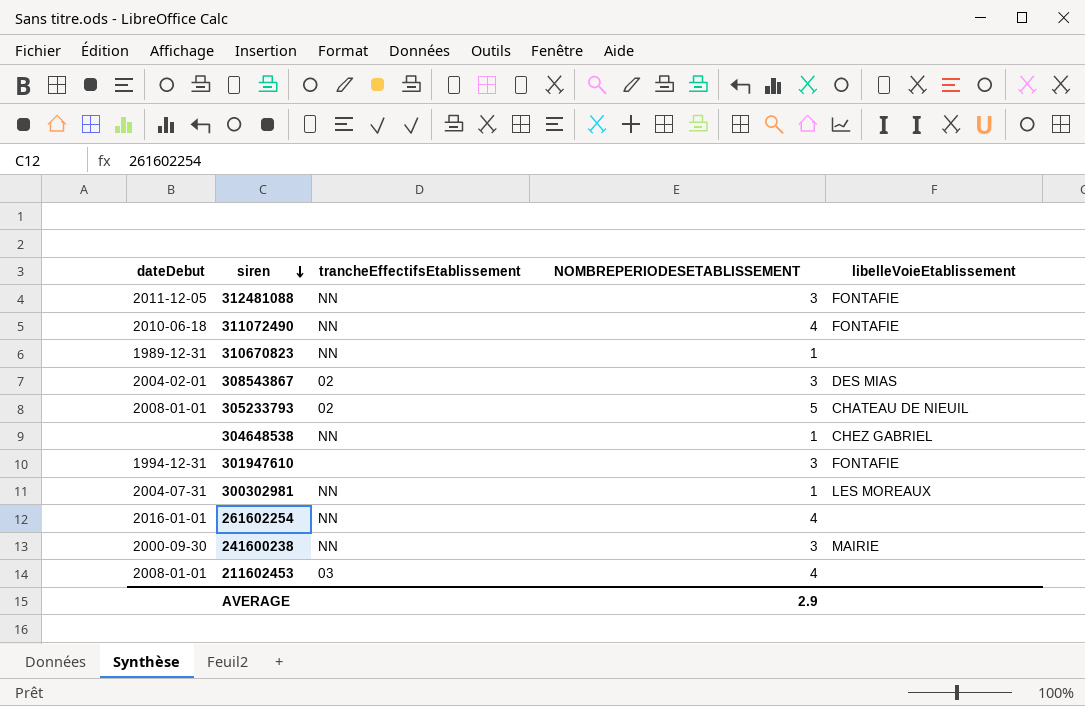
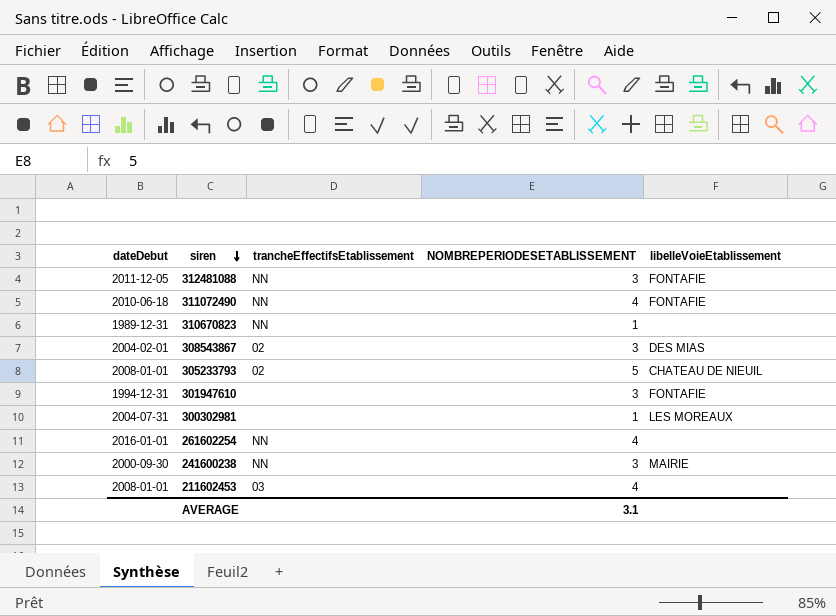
row 304648538: none | NN | 1 | CHEZ GABRIEL -> none
300302981 | trancheEffectifsEtablissement: NN -> none
AVERAGE | NOMBREPERIODESETABLISSEMENT: 2.9 -> 3.1

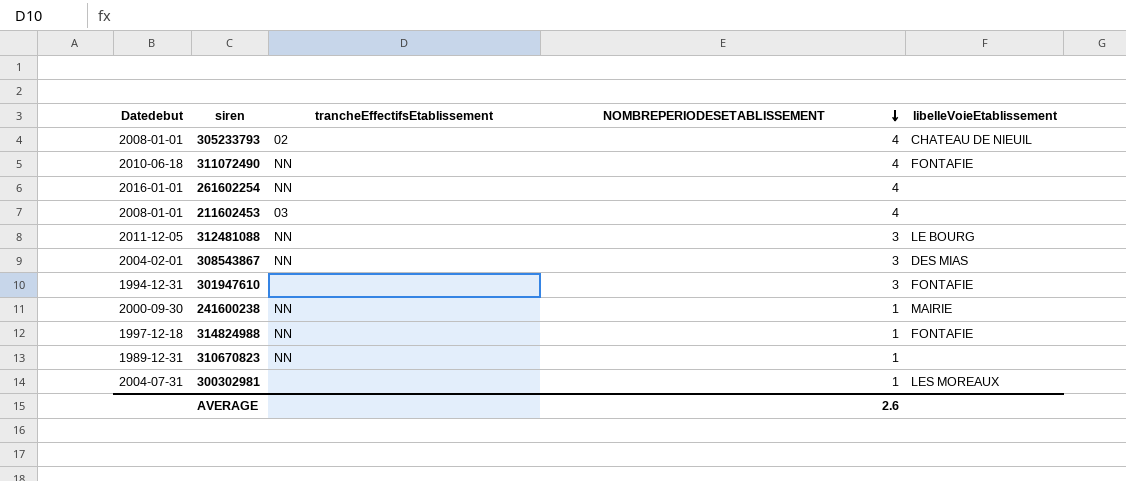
row order: siren descending -> NOMBREPERIODESETABLISSEMENT descending
column name: dateDebut -> Datedebut
305233793 | NOMBREPERIODESETABLISSEMENT: 5 -> 4
312481088 | libelleVoieEtablissement: FONTAFIE -> LE BOURG
308543867 | trancheEffectifsEtablissement: 02 -> NN
241600238 | NOMBREPERIODESETABLISSEMENT: 3 -> 1
row 314824988: none -> 1997-12-18 | NN | 1 | FONTAFIE
AVERAGE | NOMBREPERIODESETABLISSEMENT: 3.1 -> 2.6

